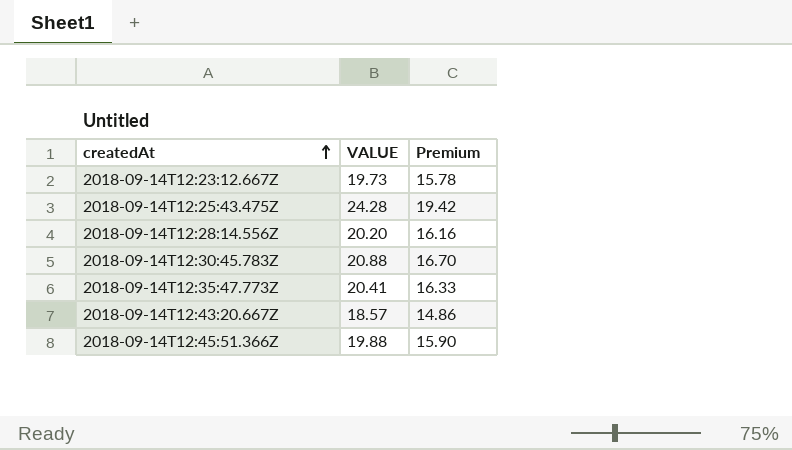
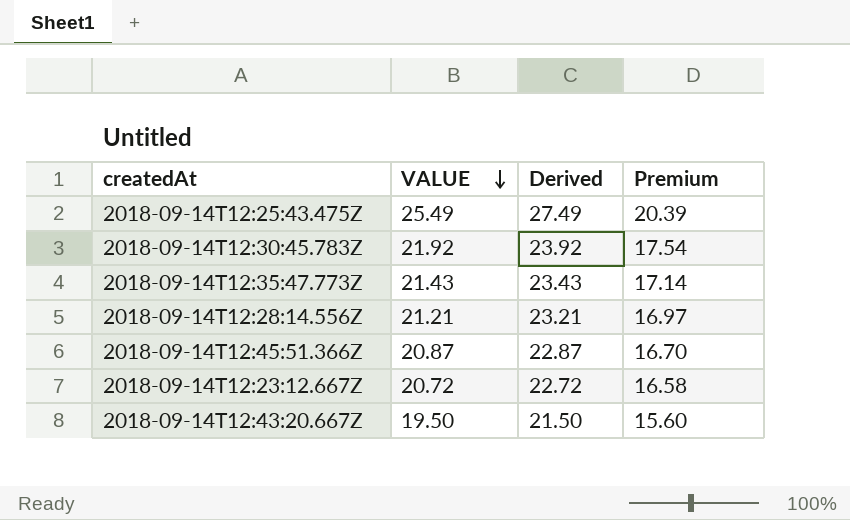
row order: createdAt ascending -> VALUE descending
column Derived | formula: none -> [VALUE] + 2
2018-09-14T12:25:43.475Z | VALUE: 24.28 -> 25.49
2018-09-14T12:25:43.475Z | Premium: 19.42 -> 20.39
2018-09-14T12:30:45.783Z | VALUE: 20.88 -> 21.92
2018-09-14T12:30:45.783Z | Premium: 16.70 -> 17.54
2018-09-14T12:35:47.773Z | VALUE: 20.41 -> 21.43
2018-09-14T12:35:47.773Z | Premium: 16.33 -> 17.14
2018-09-14T12:28:14.556Z | VALUE: 20.20 -> 21.21
2018-09-14T12:28:14.556Z | Premium: 16.16 -> 16.97
2018-09-14T12:45:51.366Z | VALUE: 19.88 -> 20.87
2018-09-14T12:45:51.366Z | Premium: 15.90 -> 16.70
2018-09-14T12:23:12.667Z | VALUE: 19.73 -> 20.72
2018-09-14T12:23:12.667Z | Premium: 15.78 -> 16.58
2018-09-14T12:43:20.667Z | VALUE: 18.57 -> 19.50
2018-09-14T12:43:20.667Z | Premium: 14.86 -> 15.60

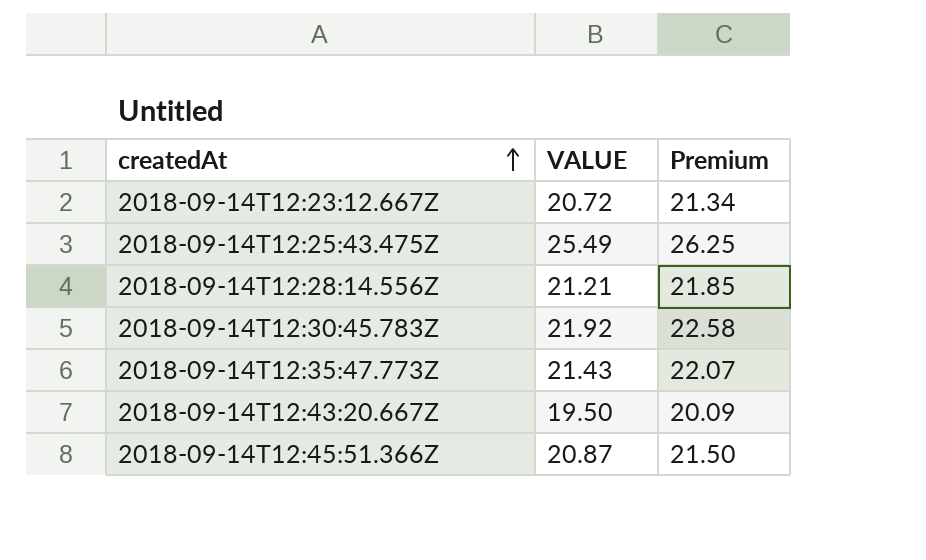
row order: VALUE descending -> createdAt ascending
column Derived | formula: [VALUE] + 2 -> none
column Premium | formula: [VALUE] * 0.8 -> [VALUE] * 1.03

